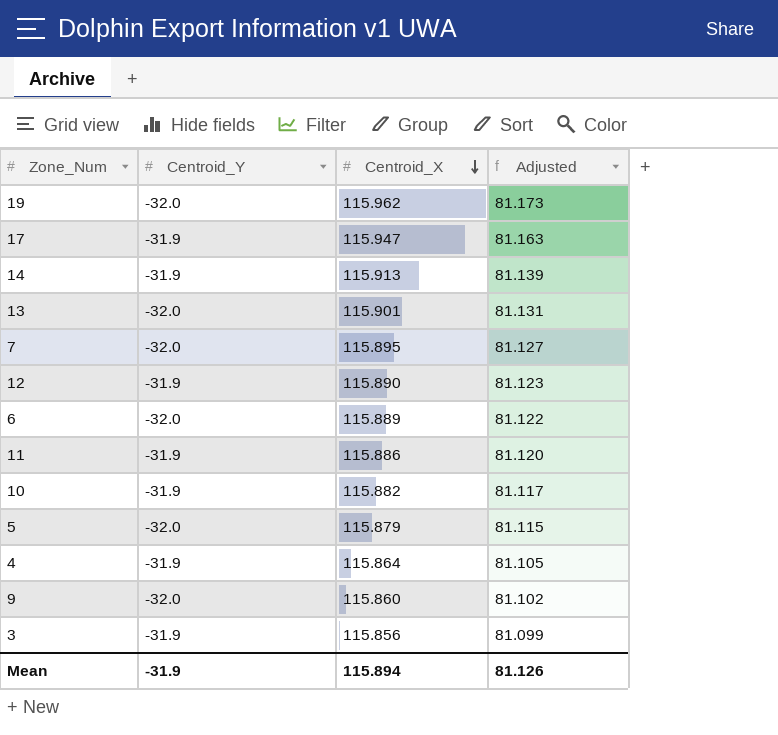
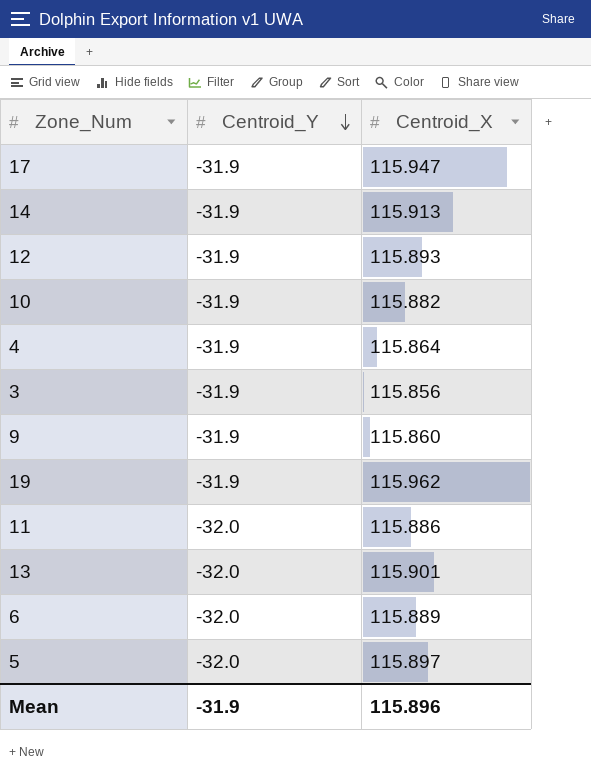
row order: Centroid_X descending -> Centroid_Y descending
column Adjusted | formula: [Centroid_X] * 0.7 -> none
row 7: -32.0 | 115.895 | 81.127 -> none
12 | Centroid_X: 115.890 -> 115.893
9 | Centroid_Y: -32.0 -> -31.9
19 | Centroid_Y: -32.0 -> -31.9
11 | Centroid_Y: -31.9 -> -32.0
5 | Centroid_X: 115.879 -> 115.897
Mean | Centroid_X: 115.894 -> 115.896

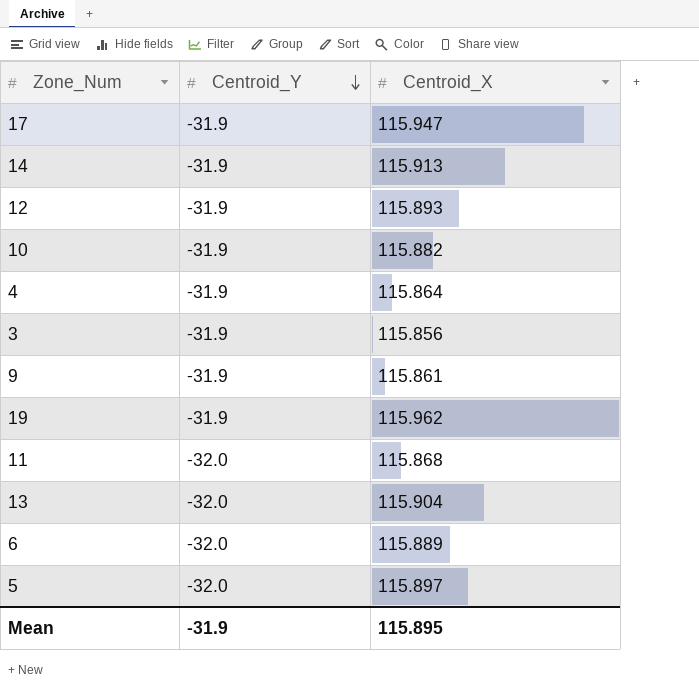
9 | Centroid_X: 115.860 -> 115.861
11 | Centroid_X: 115.886 -> 115.868
13 | Centroid_X: 115.901 -> 115.904
Mean | Centroid_X: 115.896 -> 115.895

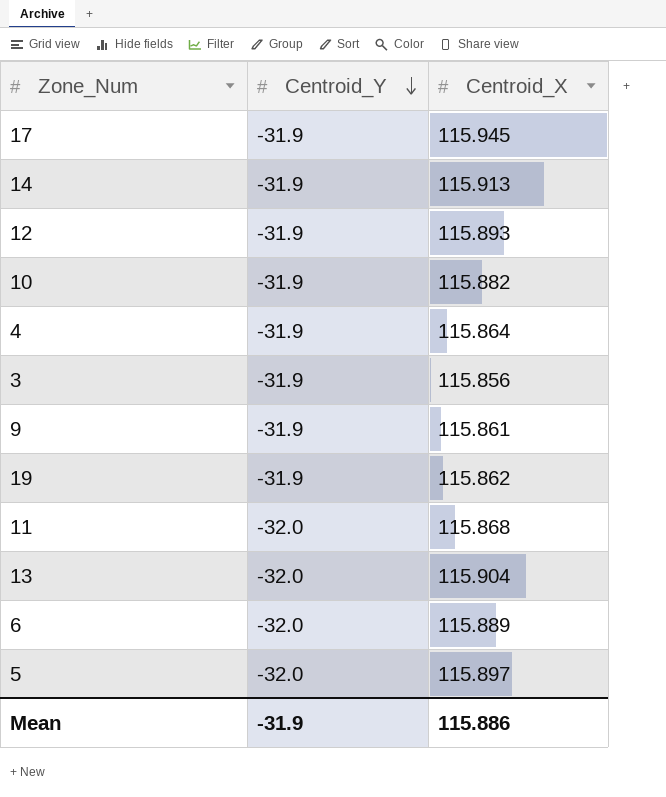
17 | Centroid_X: 115.947 -> 115.945
19 | Centroid_X: 115.962 -> 115.862
Mean | Centroid_X: 115.895 -> 115.886

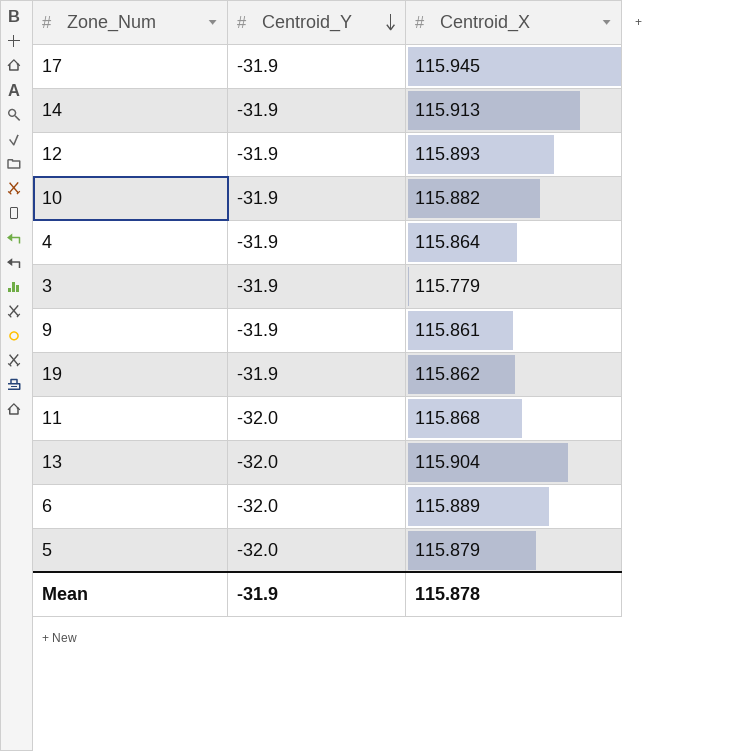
3 | Centroid_X: 115.856 -> 115.779
5 | Centroid_X: 115.897 -> 115.879
Mean | Centroid_X: 115.886 -> 115.878

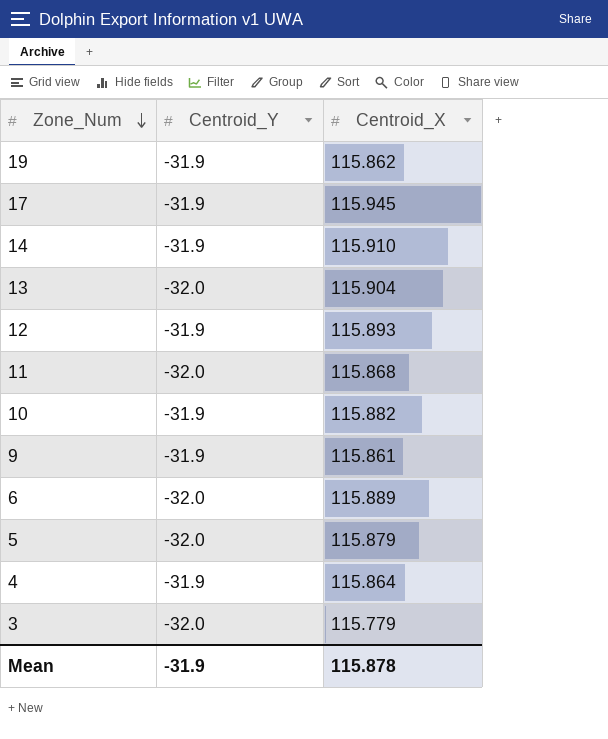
row order: Centroid_Y descending -> Zone_Num descending
14 | Centroid_X: 115.913 -> 115.910
3 | Centroid_Y: -31.9 -> -32.0

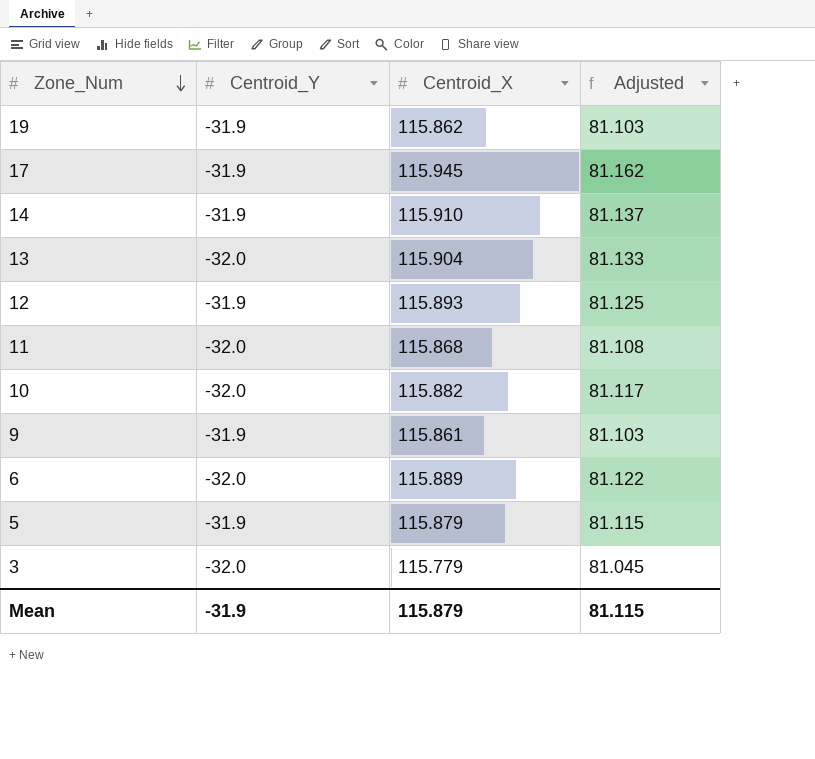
column Adjusted | formula: none -> [Centroid_X] * 0.7
row 4: -31.9 | 115.864 -> none
10 | Centroid_Y: -31.9 -> -32.0
5 | Centroid_Y: -32.0 -> -31.9
Mean | Centroid_X: 115.878 -> 115.879

